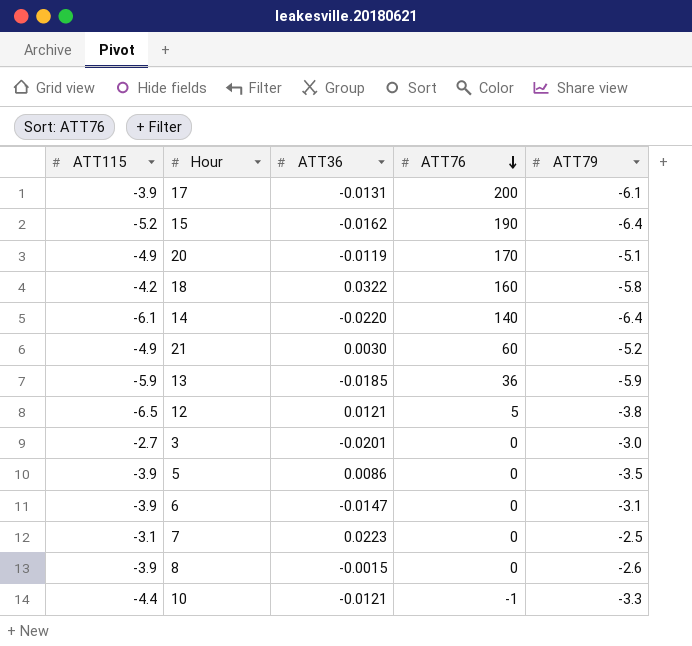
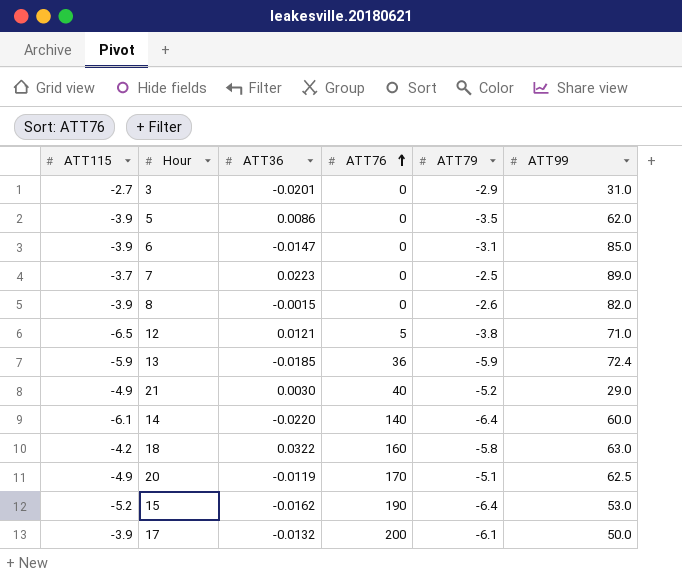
row order: ATT76 descending -> ATT76 ascending
column ATT99 | position: none -> 6
row 10: -4.4 | -0.0121 | -1 | -3.3 -> none
3 | ATT79: -3.0 -> -2.9
7 | ATT115: -3.1 -> -3.7
21 | ATT76: 60 -> 40
17 | ATT36: -0.0131 -> -0.0132

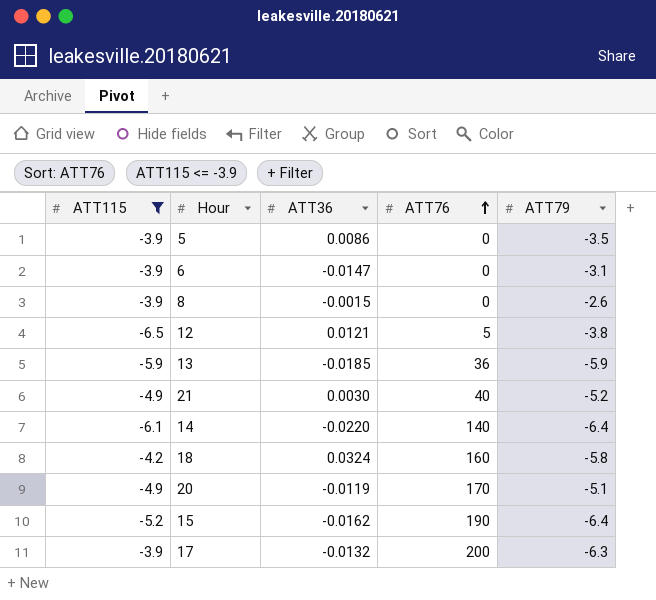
filter: none -> ATT115 <= -3.9
column ATT99 | position: 6 -> none
18 | ATT36: 0.0322 -> 0.0324
17 | ATT79: -6.1 -> -6.3

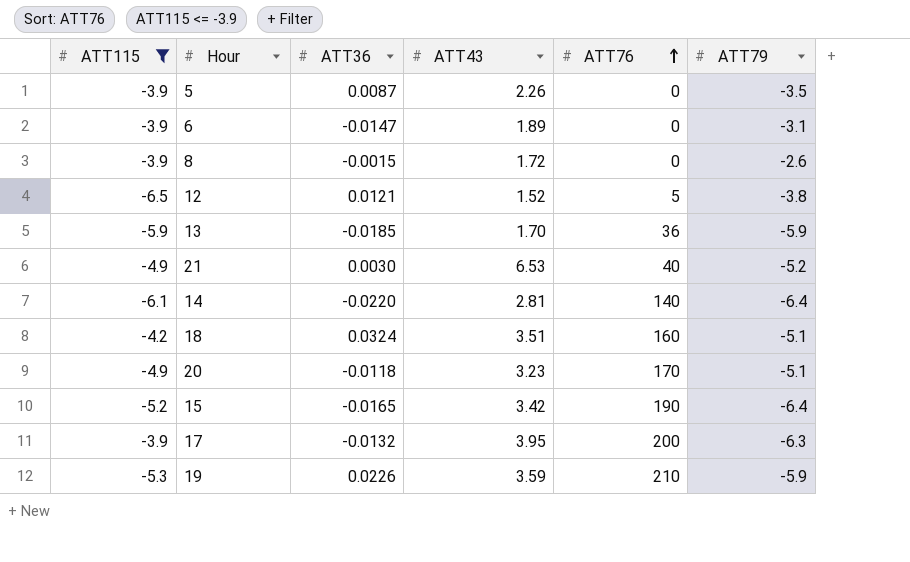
column ATT43 | position: none -> 4
5 | ATT36: 0.0086 -> 0.0087
18 | ATT79: -5.8 -> -5.1
20 | ATT36: -0.0119 -> -0.0118
15 | ATT36: -0.0162 -> -0.0165
row 19: none -> -5.3 | 0.0226 | 3.59 | 210 | -5.9

